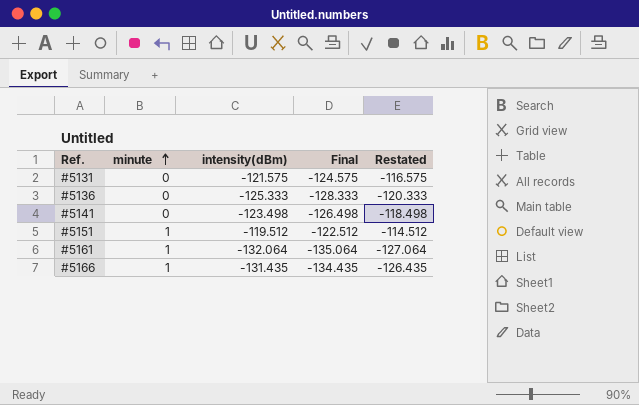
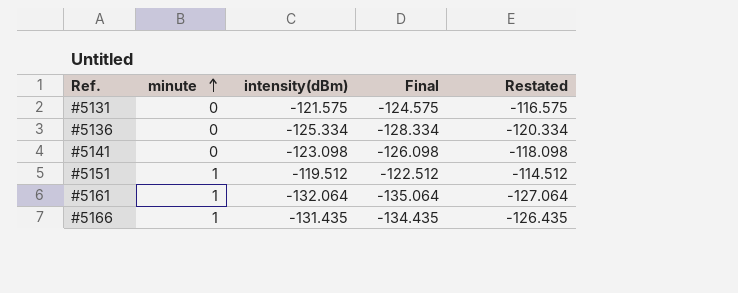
#5136 | intensity(dBm): -125.333 -> -125.334
#5136 | Final: -128.333 -> -128.334
#5136 | Restated: -120.333 -> -120.334
#5141 | intensity(dBm): -123.498 -> -123.098
#5141 | Final: -126.498 -> -126.098
#5141 | Restated: -118.498 -> -118.098

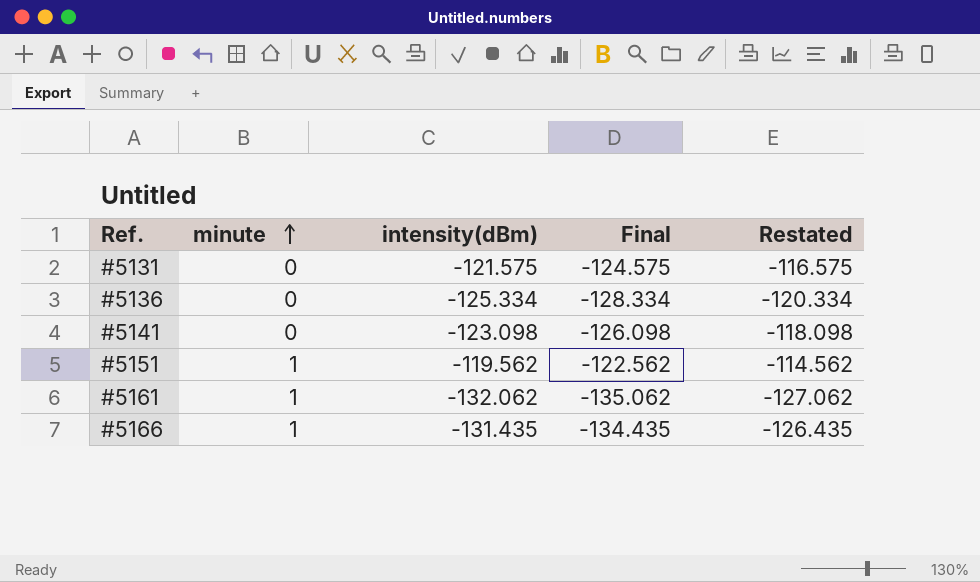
#5151 | intensity(dBm): -119.512 -> -119.562
#5151 | Final: -122.512 -> -122.562
#5151 | Restated: -114.512 -> -114.562
#5161 | intensity(dBm): -132.064 -> -132.062
#5161 | Final: -135.064 -> -135.062
#5161 | Restated: -127.064 -> -127.062

